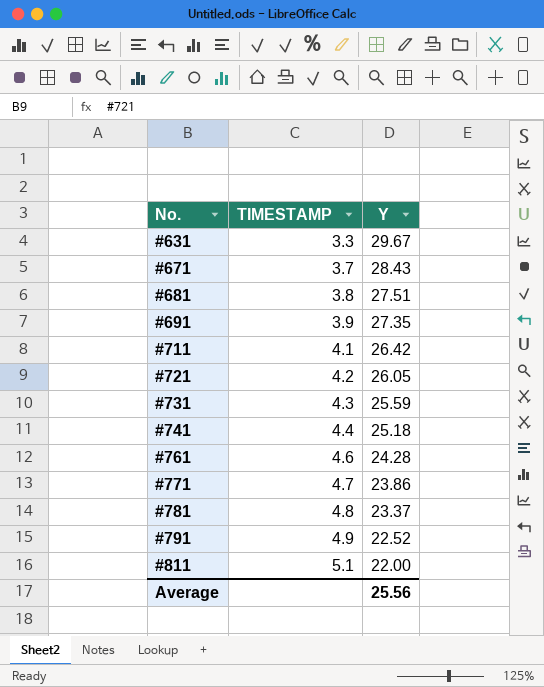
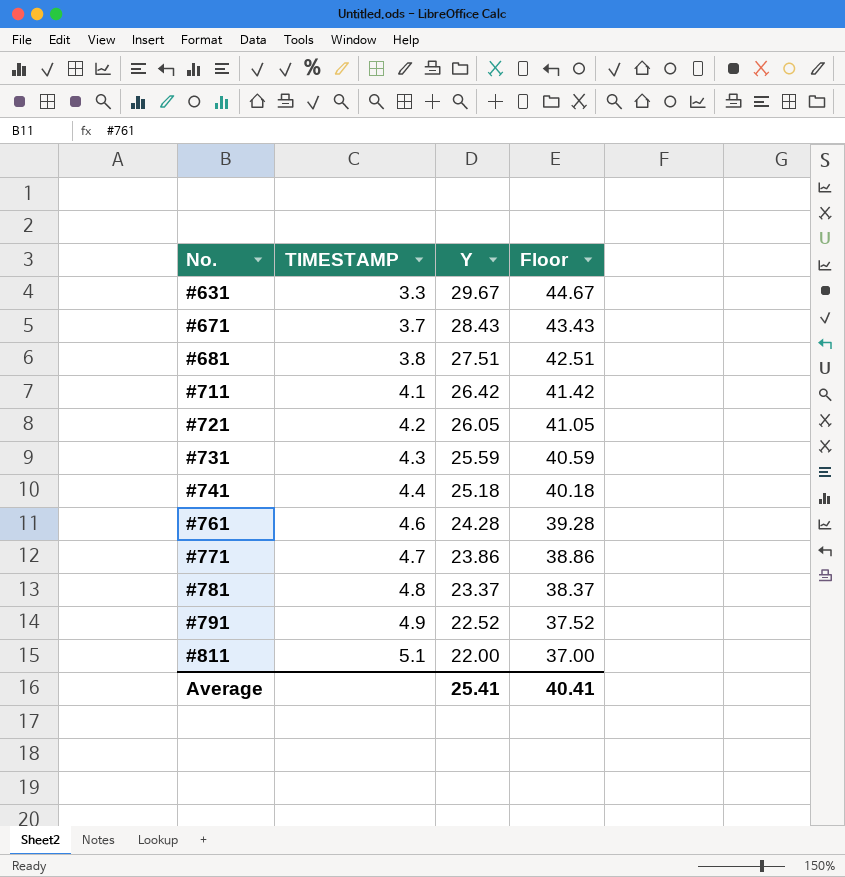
column Floor | formula: none -> [Y] + 15
row #691: 3.9 | 27.35 -> none
Average | Y: 25.56 -> 25.41

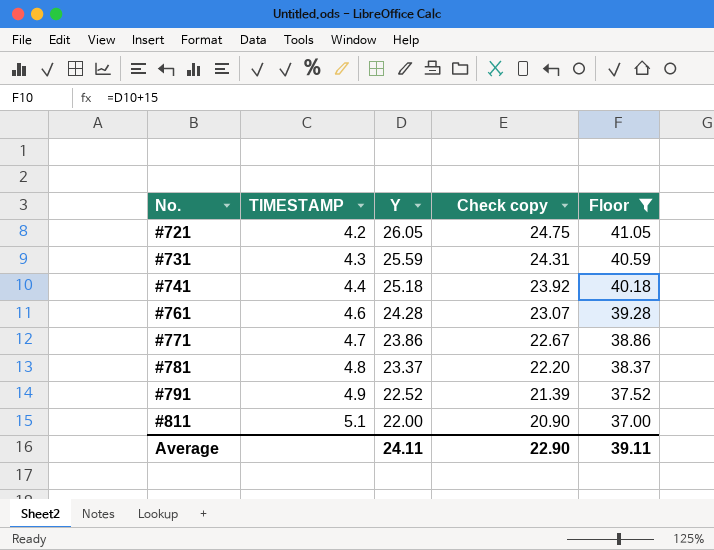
filter: none -> Floor <= 41.05
column Check copy | formula: none -> [Y] * 0.95
Average | Y: 25.41 -> 24.11
Average | Floor: 40.41 -> 39.11

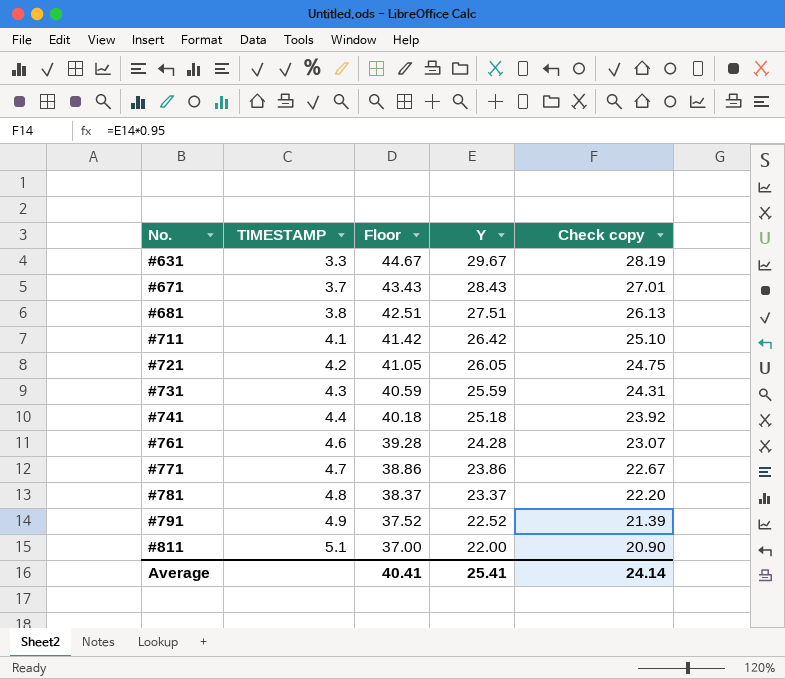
filter: Floor <= 41.05 -> none
column Floor | position: 5 -> 3
Average | Floor: 39.11 -> 40.41
Average | Y: 24.11 -> 25.41
Average | Check copy: 22.90 -> 24.14

